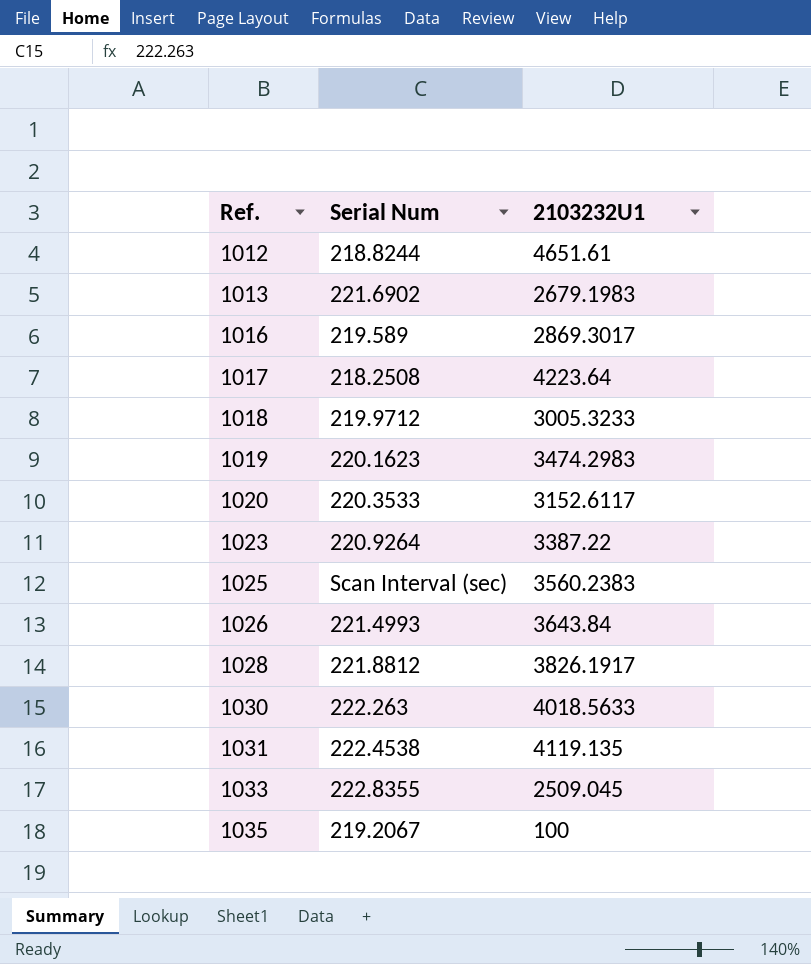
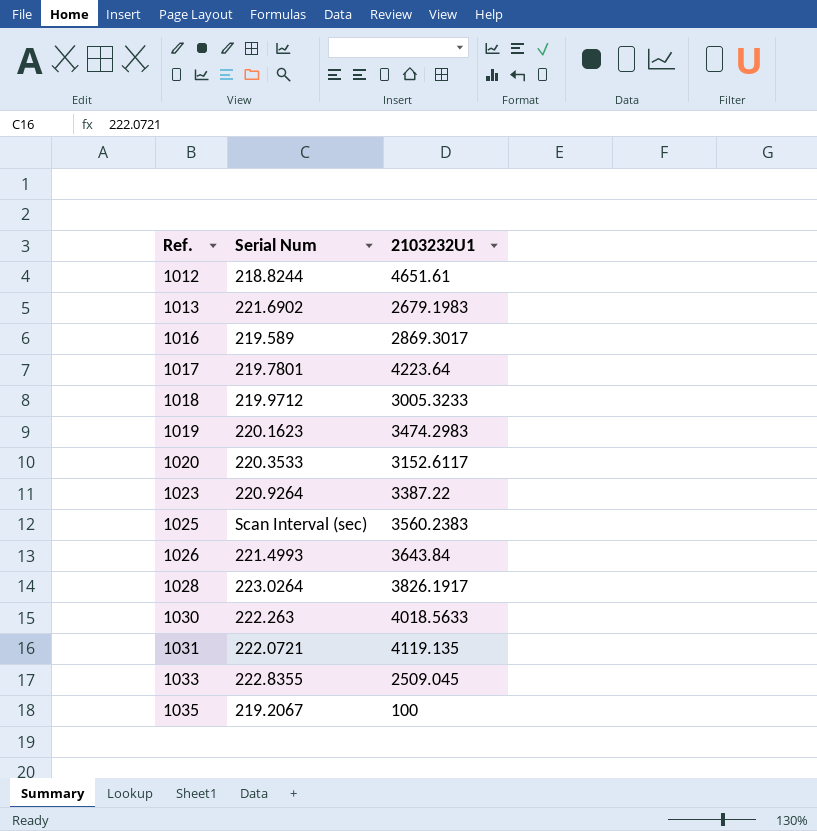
1017 | Serial Num: 218.2508 -> 219.7801
1028 | Serial Num: 221.8812 -> 223.0264
1031 | Serial Num: 222.4538 -> 222.0721

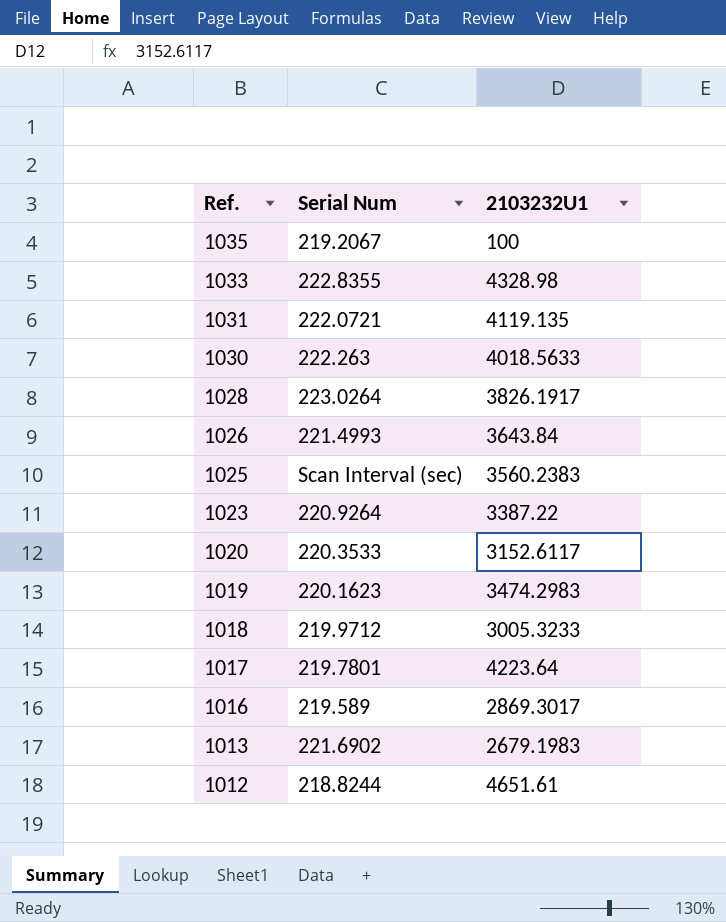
row order: Ref. ascending -> Ref. descending
1033 | 2103232U1: 2509.045 -> 4328.98

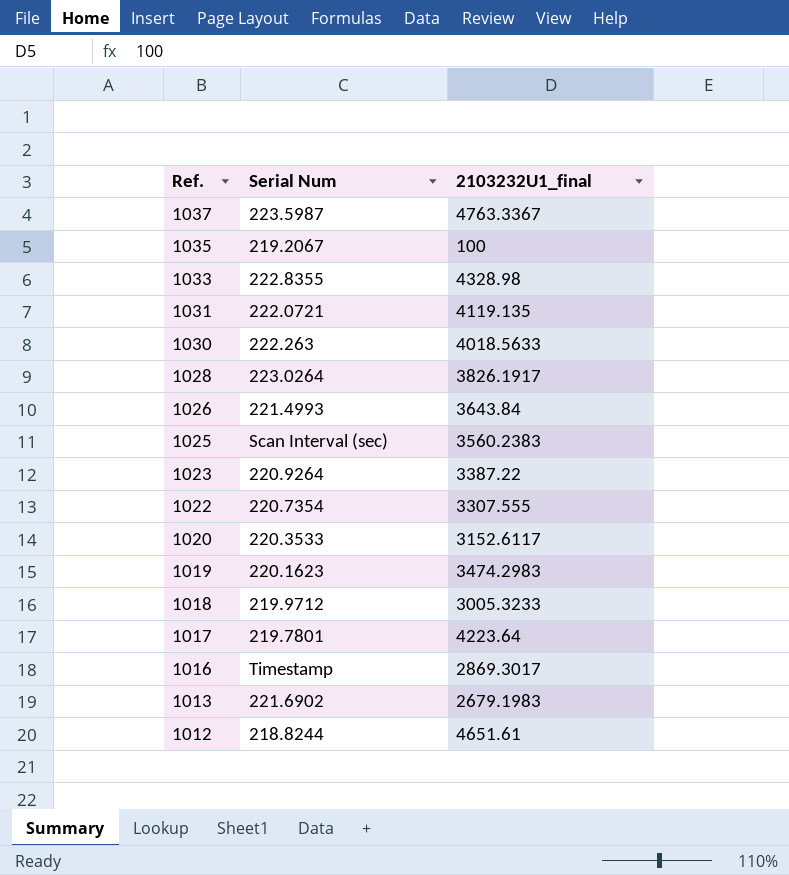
column name: 2103232U1 -> 2103232U1_final
row 1037: none -> 223.5987 | 4763.3367
row 1022: none -> 220.7354 | 3307.555
1016 | Serial Num: 219.589 -> Timestamp

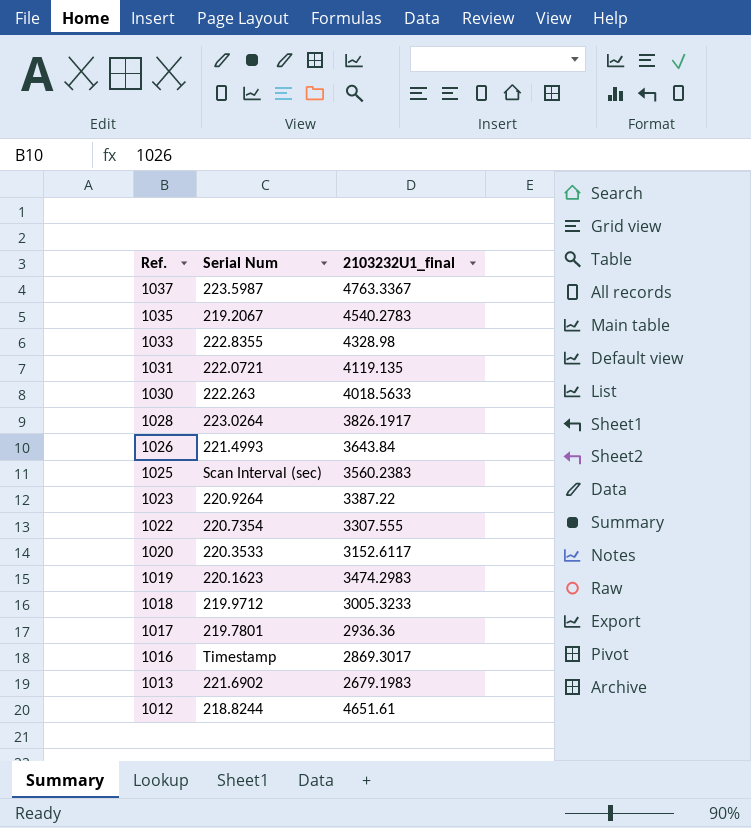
1035 | 2103232U1_final: 100 -> 4540.2783
1017 | 2103232U1_final: 4223.64 -> 2936.36

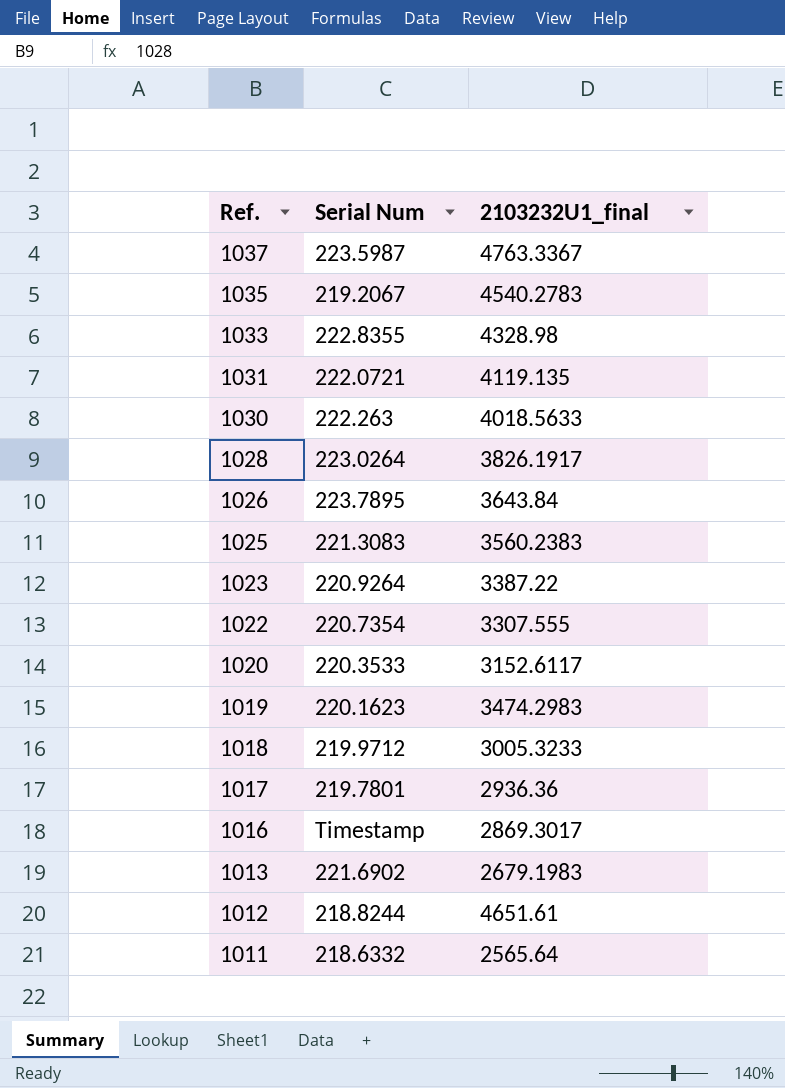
1026 | Serial Num: 221.4993 -> 223.7895
1025 | Serial Num: Scan Interval (sec) -> 221.3083
row 1011: none -> 218.6332 | 2565.64

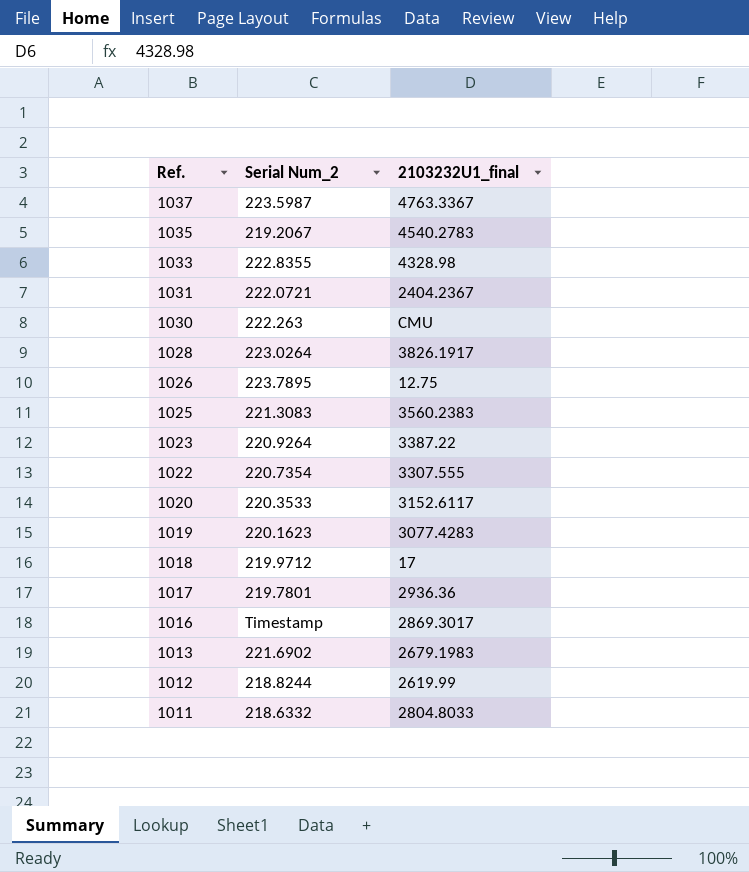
column name: Serial Num -> Serial Num_2
1031 | 2103232U1_final: 4119.135 -> 2404.2367
1030 | 2103232U1_final: 4018.5633 -> CMU
1026 | 2103232U1_final: 3643.84 -> 12.75
1019 | 2103232U1_final: 3474.2983 -> 3077.4283
1018 | 2103232U1_final: 3005.3233 -> 17
1012 | 2103232U1_final: 4651.61 -> 2619.99
1011 | 2103232U1_final: 2565.64 -> 2804.8033

